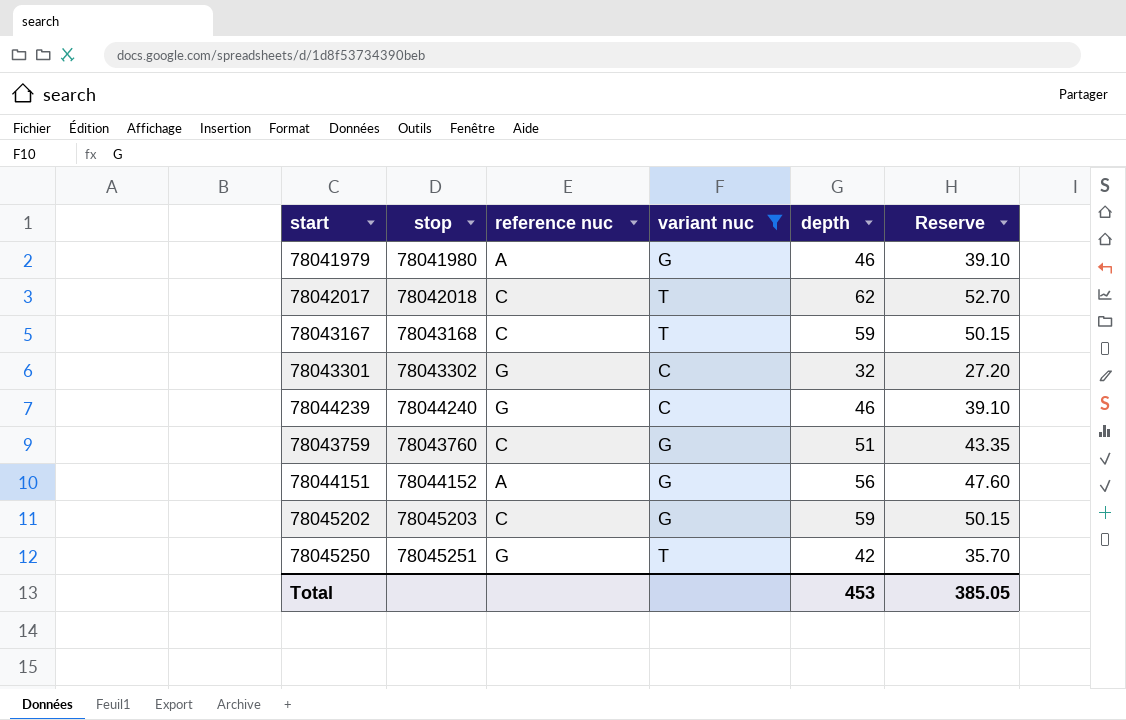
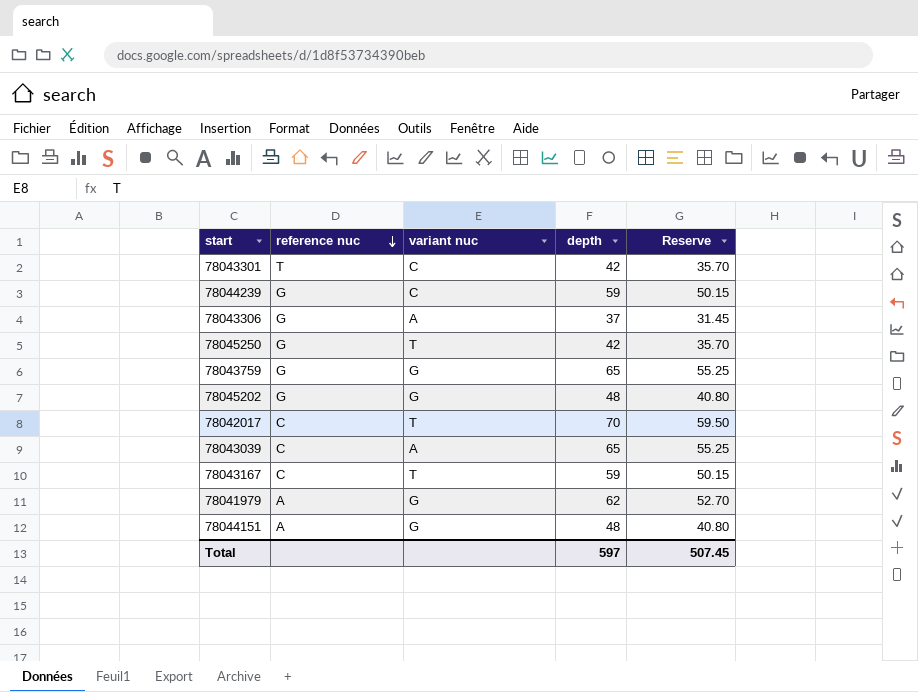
filter: variant nuc != A -> none
row order: none -> reference nuc descending
column stop | position: 2 -> none
78043301 | reference nuc: G -> T
78043301 | depth: 32 -> 42
78043301 | Reserve: 27.20 -> 35.70
78044239 | depth: 46 -> 59
78044239 | Reserve: 39.10 -> 50.15
78043759 | reference nuc: C -> G
78043759 | depth: 51 -> 65
78043759 | Reserve: 43.35 -> 55.25
78045202 | reference nuc: C -> G
78045202 | depth: 59 -> 48
78045202 | Reserve: 50.15 -> 40.80
78042017 | depth: 62 -> 70
78042017 | Reserve: 52.70 -> 59.50
78041979 | depth: 46 -> 62
78041979 | Reserve: 39.10 -> 52.70
78044151 | depth: 56 -> 48
78044151 | Reserve: 47.60 -> 40.80
Total | depth: 453 -> 597
Total | Reserve: 385.05 -> 507.45

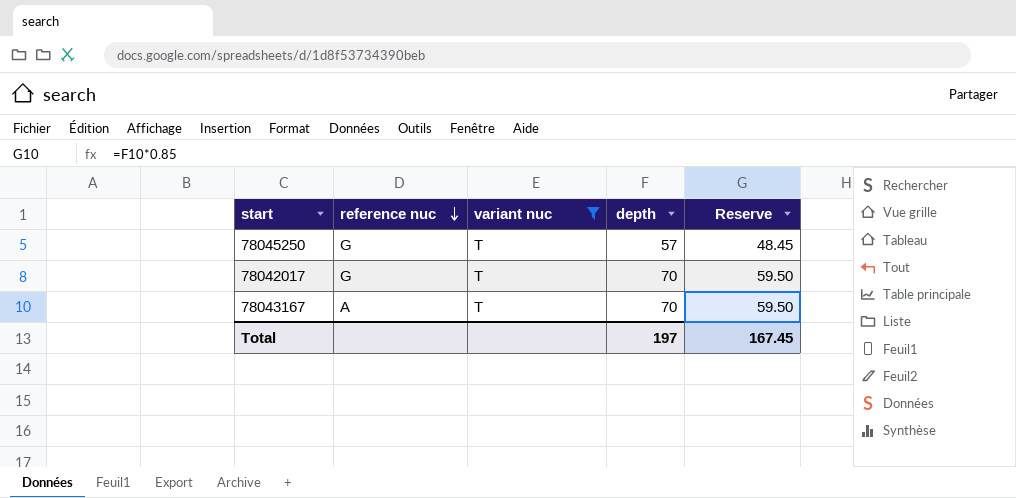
filter: none -> variant nuc = T
78045250 | depth: 42 -> 57
78045250 | Reserve: 35.70 -> 48.45
78042017 | reference nuc: C -> G
78043167 | reference nuc: C -> A
78043167 | depth: 59 -> 70
78043167 | Reserve: 50.15 -> 59.50
Total | depth: 597 -> 197
Total | Reserve: 507.45 -> 167.45

